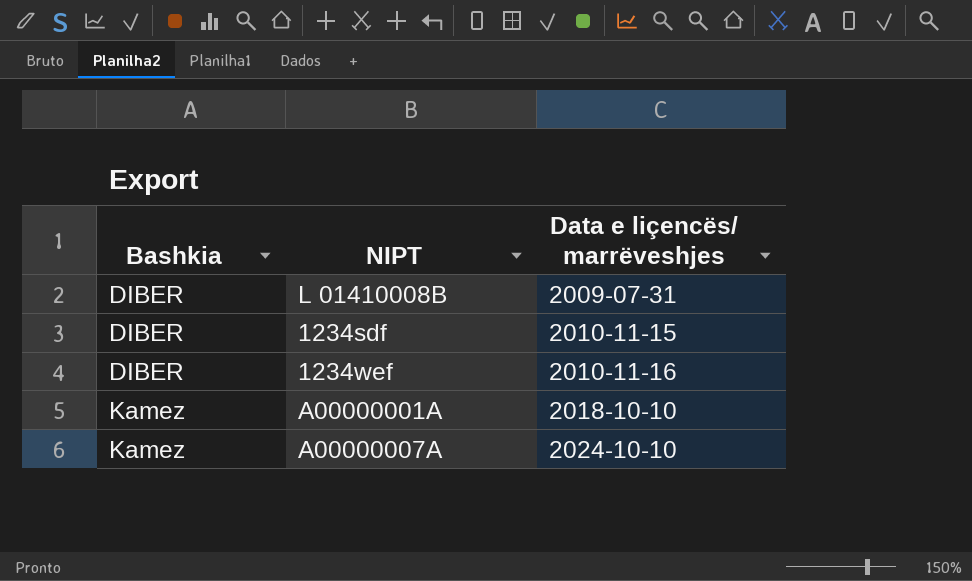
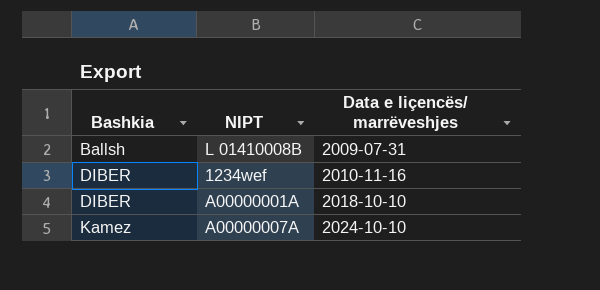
row 1234sdf: DIBER | 2010-11-15 -> none
L 01410008B | Bashkia: DIBER -> Ballsh
A00000001A | Bashkia: Kamez -> DIBER

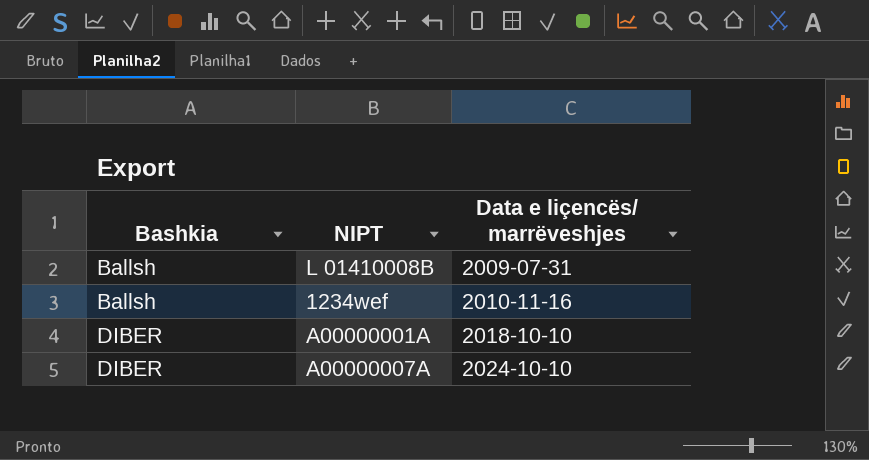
1234wef | Bashkia: DIBER -> Ballsh
A00000007A | Bashkia: Kamez -> DIBER

